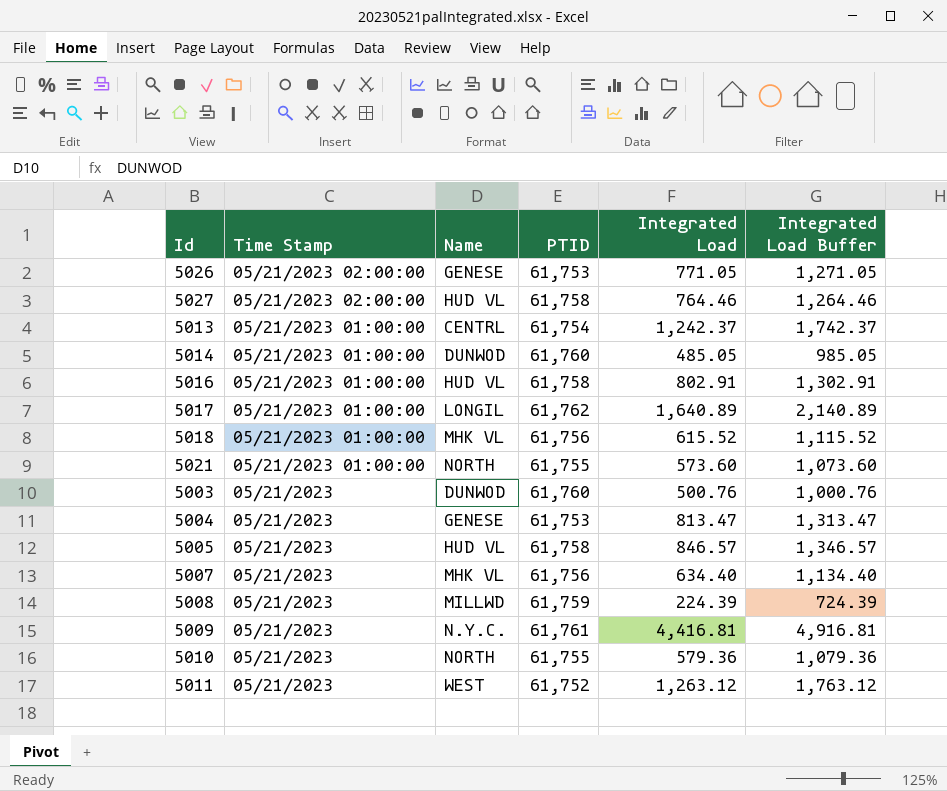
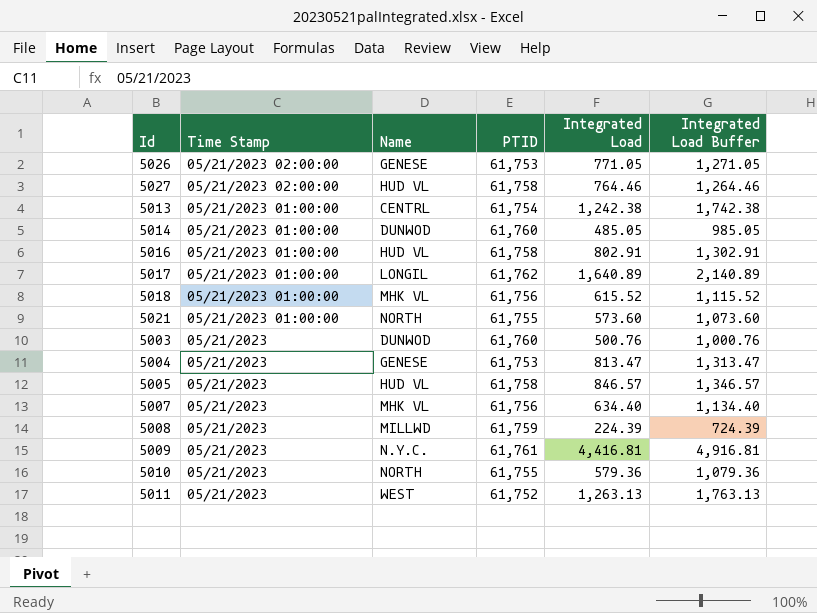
5013 | Integrated Load: 1,242.37 -> 1,242.38
5013 | Integrated Load Buffer: 1,742.37 -> 1,742.38
5011 | Integrated Load: 1,263.12 -> 1,263.13
5011 | Integrated Load Buffer: 1,763.12 -> 1,763.13

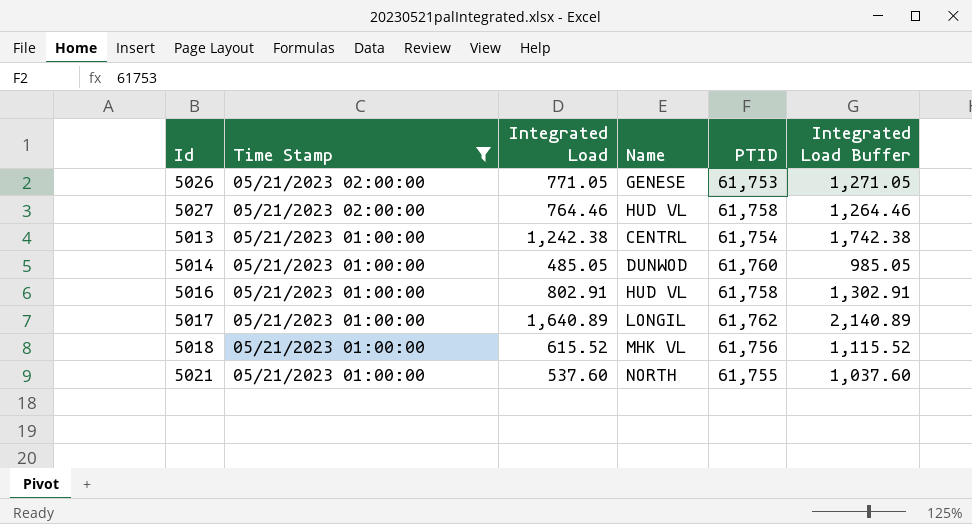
filter: none -> Time Stamp != 05/21/2023
column Integrated Load | position: 5 -> 3
5021 | Integrated Load: 573.60 -> 537.60
5021 | Integrated Load Buffer: 1,073.60 -> 1,037.60

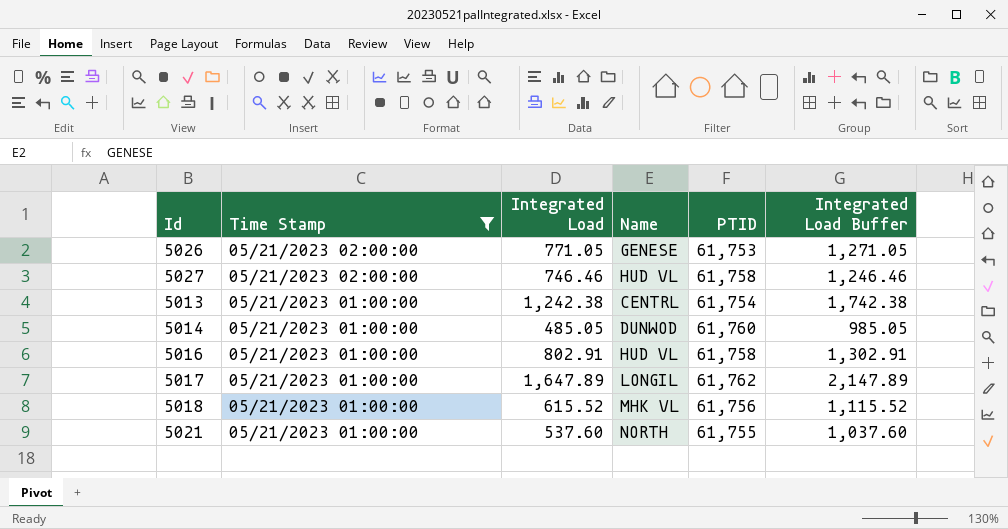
5027 | Integrated Load: 764.46 -> 746.46
5027 | Integrated Load Buffer: 1,264.46 -> 1,246.46
5017 | Integrated Load: 1,640.89 -> 1,647.89
5017 | Integrated Load Buffer: 2,140.89 -> 2,147.89

